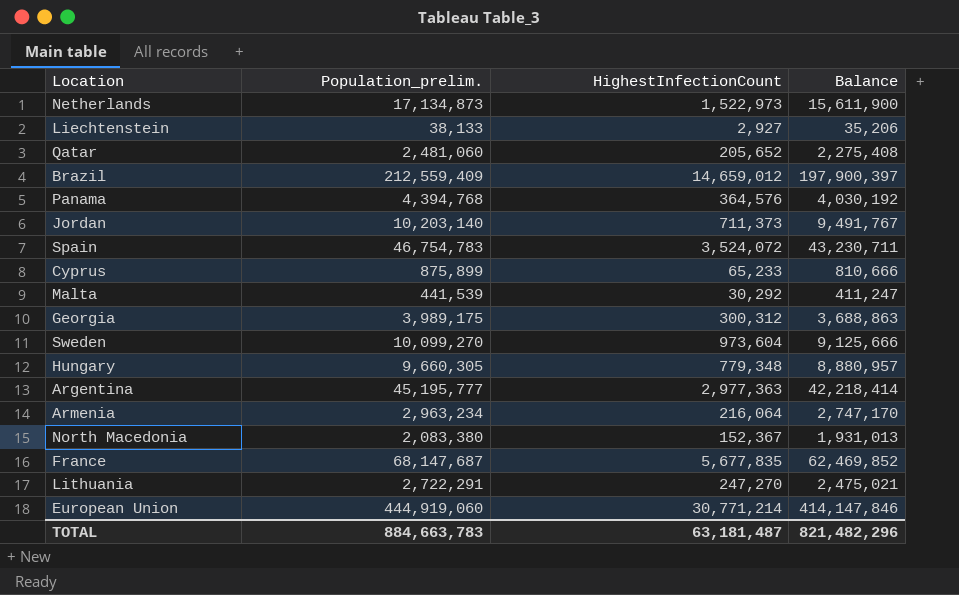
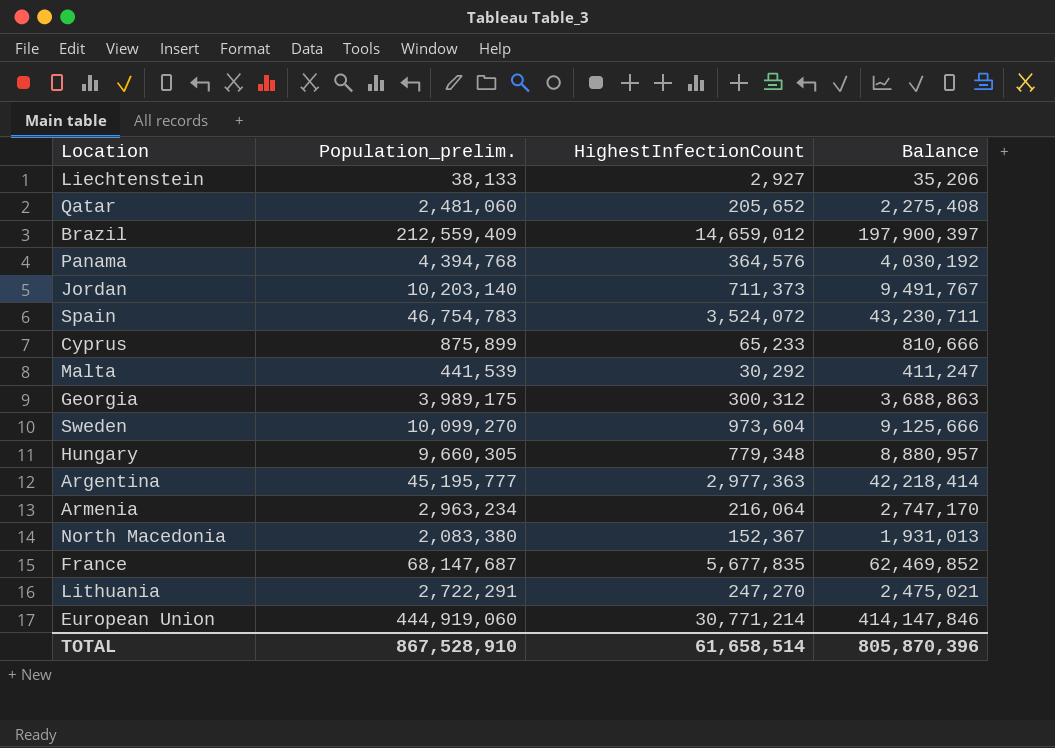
row Netherlands: 17,134,873 | 1,522,973 | 15,611,900 -> none
TOTAL | Population_prelim.: 884,663,783 -> 867,528,910
TOTAL | HighestInfectionCount: 63,181,487 -> 61,658,514
TOTAL | Balance: 821,482,296 -> 805,870,396

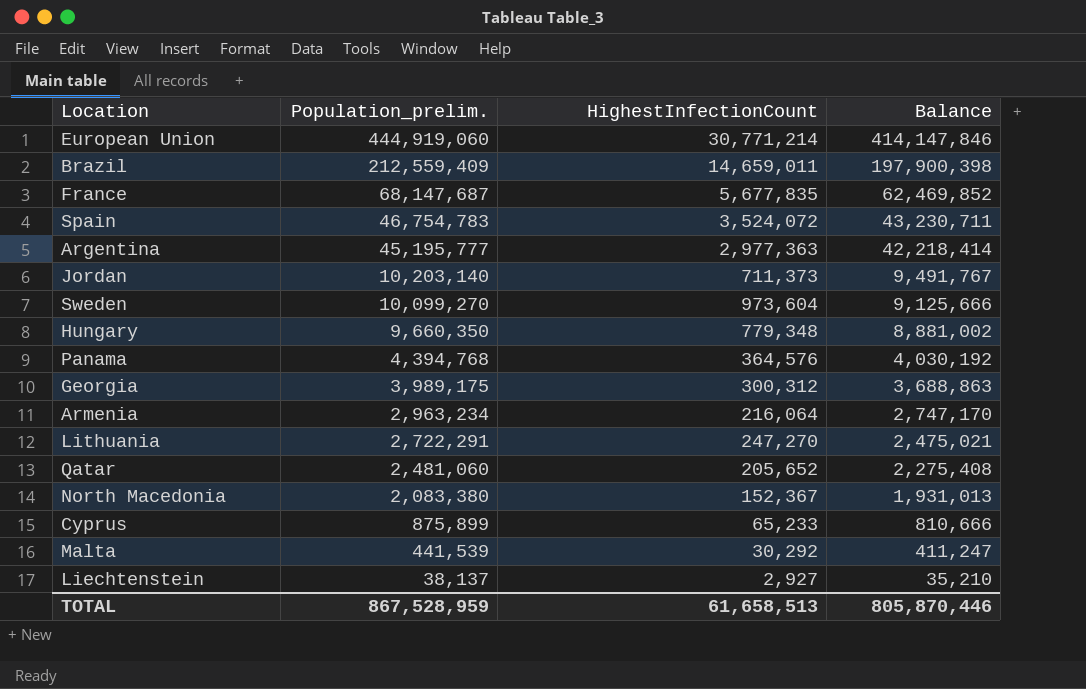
row order: none -> Population_prelim. descending
Brazil | HighestInfectionCount: 14,659,012 -> 14,659,011
Brazil | Balance: 197,900,397 -> 197,900,398
Hungary | Population_prelim.: 9,660,305 -> 9,660,350
Hungary | Balance: 8,880,957 -> 8,881,002
Liechtenstein | Population_prelim.: 38,133 -> 38,137
Liechtenstein | Balance: 35,206 -> 35,210
TOTAL | Population_prelim.: 867,528,910 -> 867,528,959
TOTAL | HighestInfectionCount: 61,658,514 -> 61,658,513
TOTAL | Balance: 805,870,396 -> 805,870,446

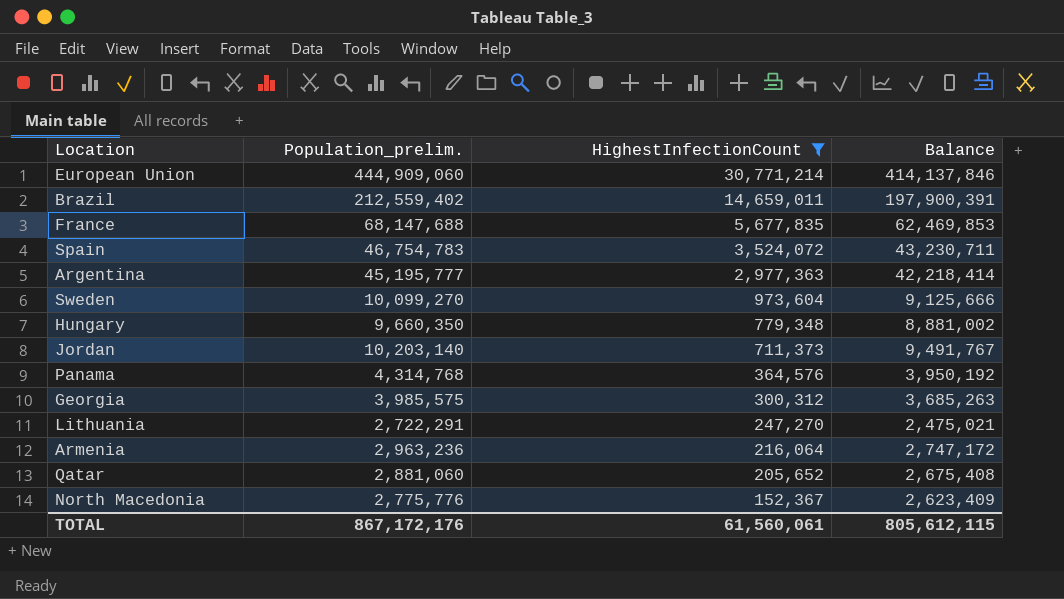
filter: none -> HighestInfectionCount >= 152,367
row order: Population_prelim. descending -> HighestInfectionCount descending
European Union | Population_prelim.: 444,919,060 -> 444,909,060
European Union | Balance: 414,147,846 -> 414,137,846
Brazil | Population_prelim.: 212,559,409 -> 212,559,402
Brazil | Balance: 197,900,398 -> 197,900,391
France | Population_prelim.: 68,147,687 -> 68,147,688
France | Balance: 62,469,852 -> 62,469,853
Panama | Population_prelim.: 4,394,768 -> 4,314,768
Panama | Balance: 4,030,192 -> 3,950,192
Georgia | Population_prelim.: 3,989,175 -> 3,985,575
Georgia | Balance: 3,688,863 -> 3,685,263
Armenia | Population_prelim.: 2,963,234 -> 2,963,236
Armenia | Balance: 2,747,170 -> 2,747,172
Qatar | Population_prelim.: 2,481,060 -> 2,881,060
Qatar | Balance: 2,275,408 -> 2,675,408
North Macedonia | Population_prelim.: 2,083,380 -> 2,775,776
North Macedonia | Balance: 1,931,013 -> 2,623,409
TOTAL | Population_prelim.: 867,528,959 -> 867,172,176
TOTAL | HighestInfectionCount: 61,658,513 -> 61,560,061
TOTAL | Balance: 805,870,446 -> 805,612,115

